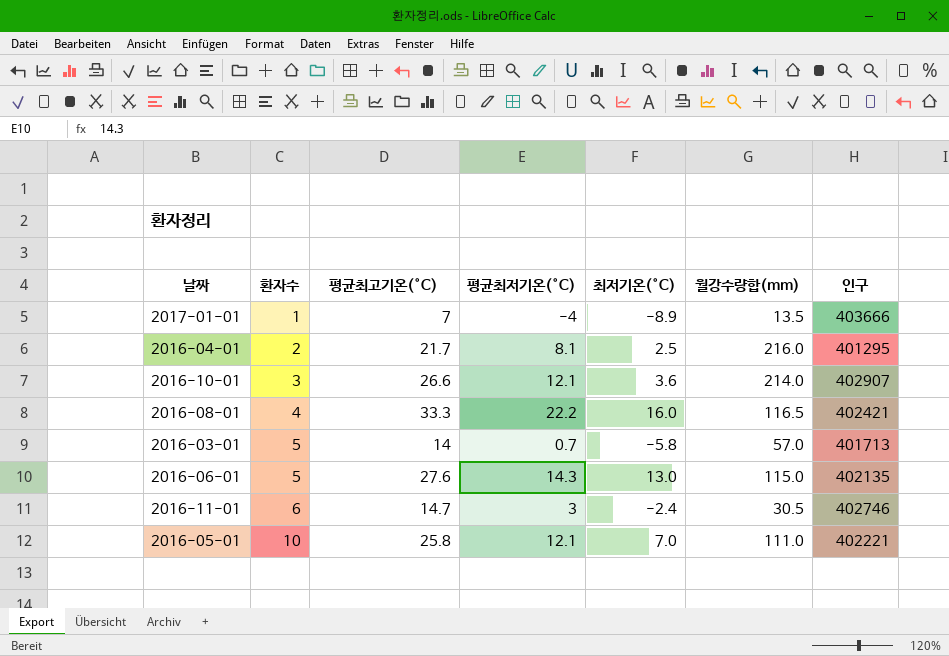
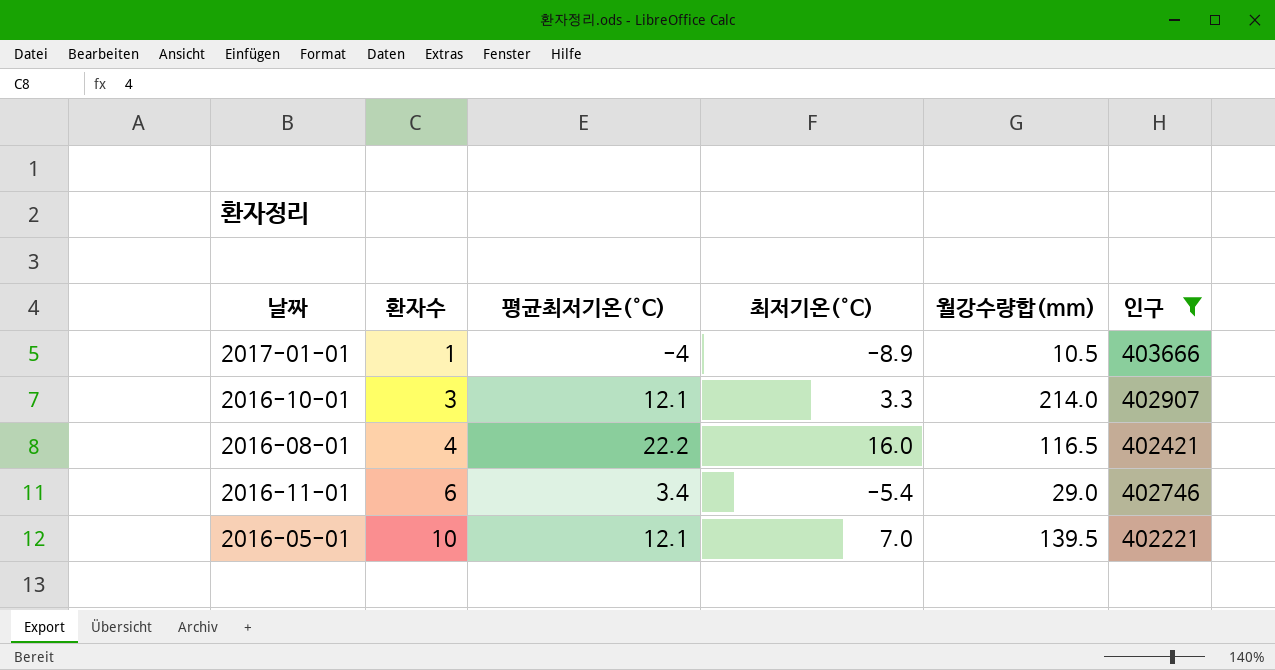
filter: none -> 인구 >= 402221
column 평균최고기온(°C) | position: 3 -> none
2017-01-01 | 월강수량합(mm): 13.5 -> 10.5
2016-10-01 | 최저기온(°C): 3.6 -> 3.3
2016-11-01 | 평균최저기온(°C): 3 -> 3.4
2016-11-01 | 최저기온(°C): -2.4 -> -5.4
2016-11-01 | 월강수량합(mm): 30.5 -> 29.0
2016-05-01 | 월강수량합(mm): 111.0 -> 139.5

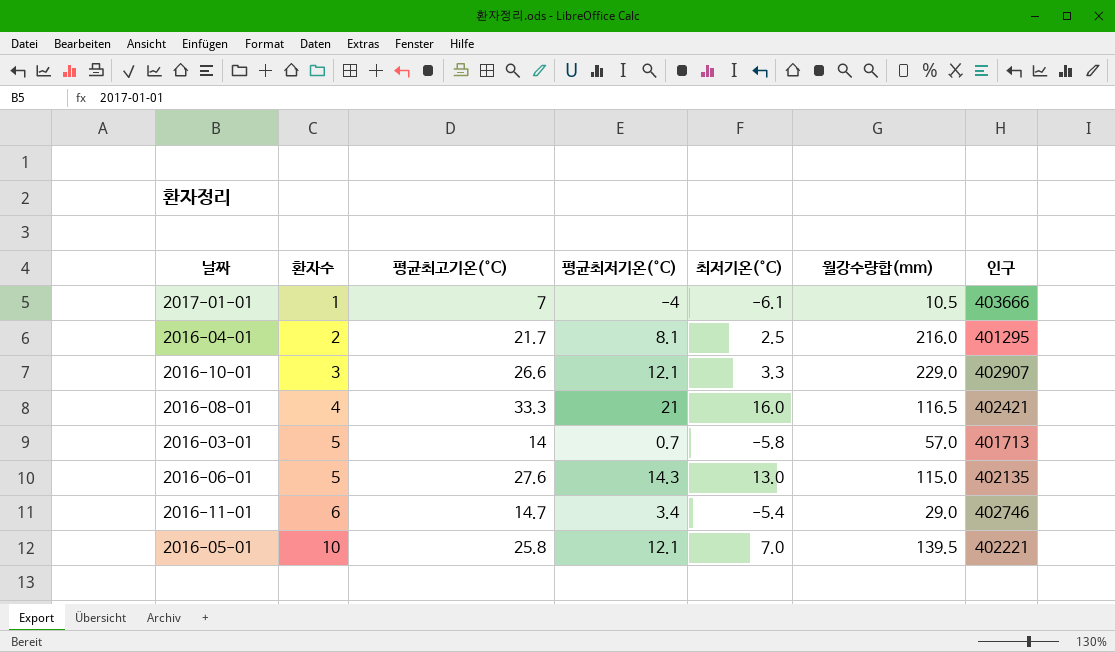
filter: 인구 >= 402221 -> none
column 평균최고기온(°C) | position: none -> 3
2017-01-01 | 최저기온(°C): -8.9 -> -6.1
2016-10-01 | 월강수량합(mm): 214.0 -> 229.0
2016-08-01 | 평균최저기온(°C): 22.2 -> 21

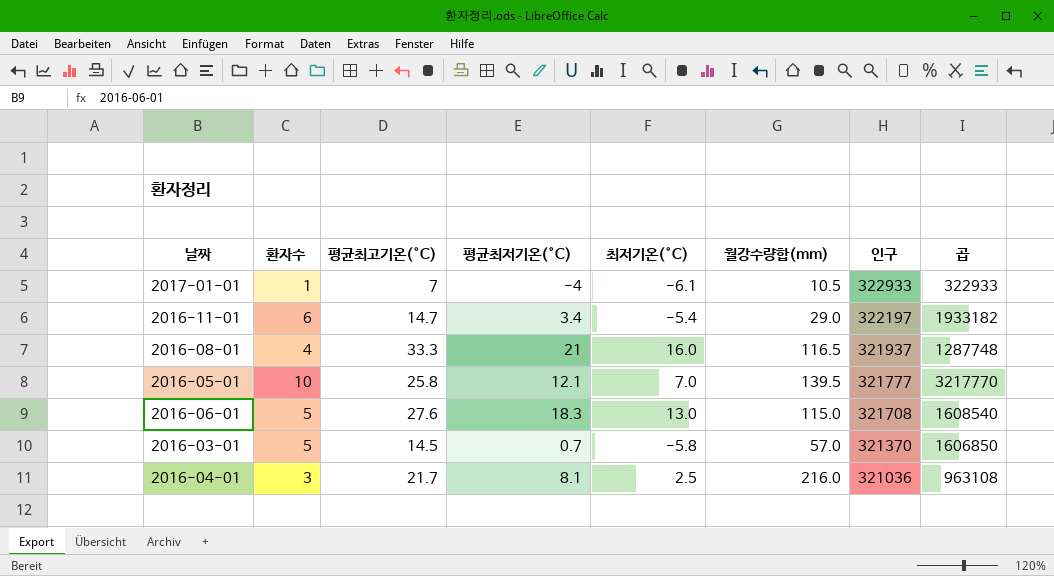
row order: 환자수 ascending -> 인구 descending
column 곱 | formula: none -> [환자수] * [인구]
row 2016-10-01: 3 | 26.6 | 12.1 | 3.3 | 229.0 | 402907 -> none
2017-01-01 | 인구: 403666 -> 322933
2016-11-01 | 인구: 402746 -> 322197
2016-08-01 | 인구: 402421 -> 321937
2016-05-01 | 인구: 402221 -> 321777
2016-06-01 | 평균최저기온(°C): 14.3 -> 18.3
2016-06-01 | 인구: 402135 -> 321708
2016-03-01 | 평균최고기온(°C): 14 -> 14.5
2016-03-01 | 인구: 401713 -> 321370
2016-04-01 | 환자수: 2 -> 3
2016-04-01 | 인구: 401295 -> 321036

